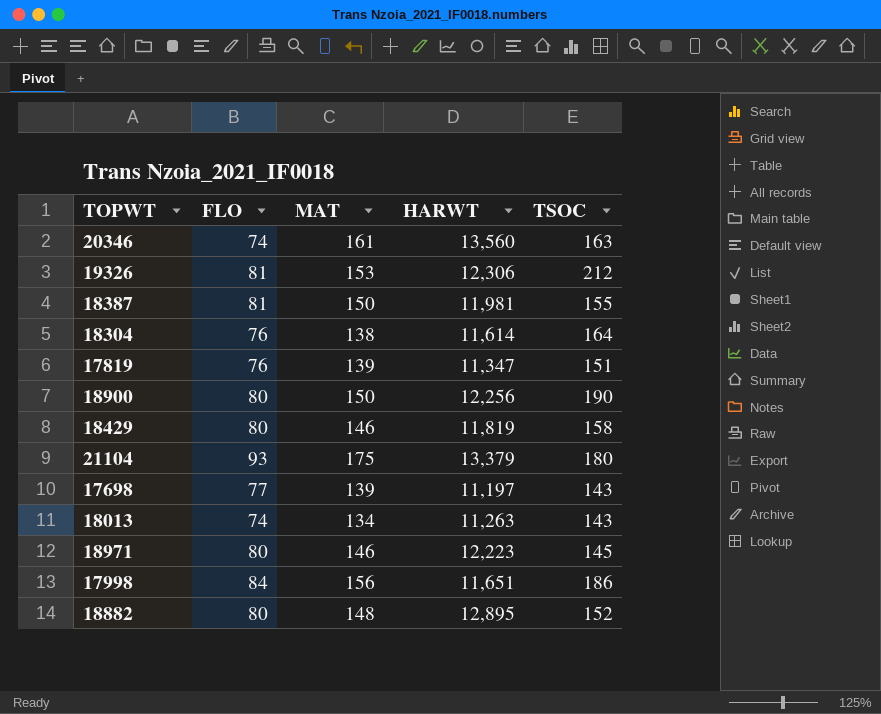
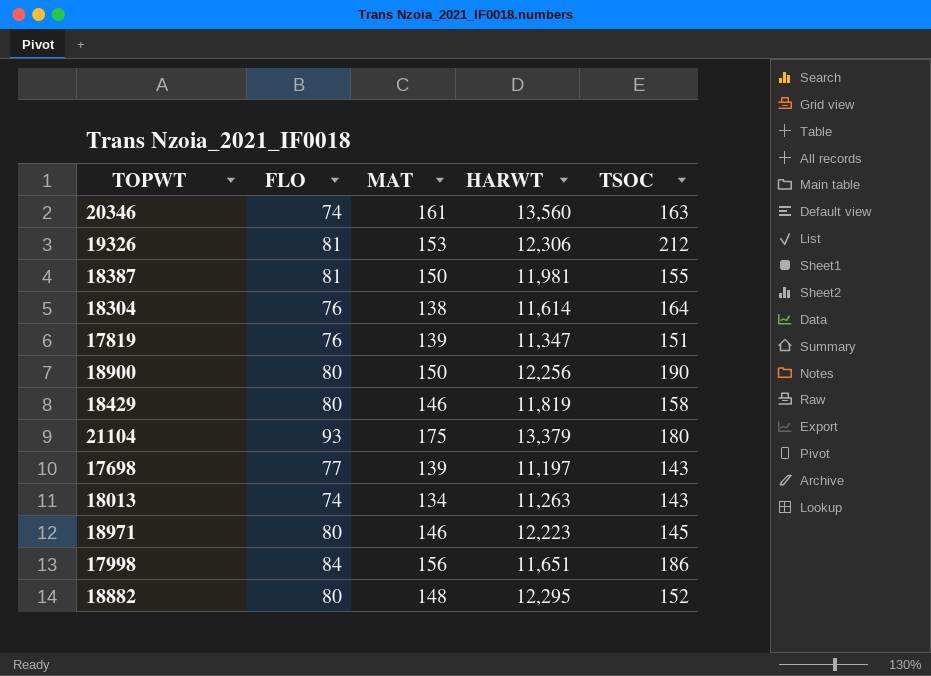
18882 | HARWT: 12,895 -> 12,295

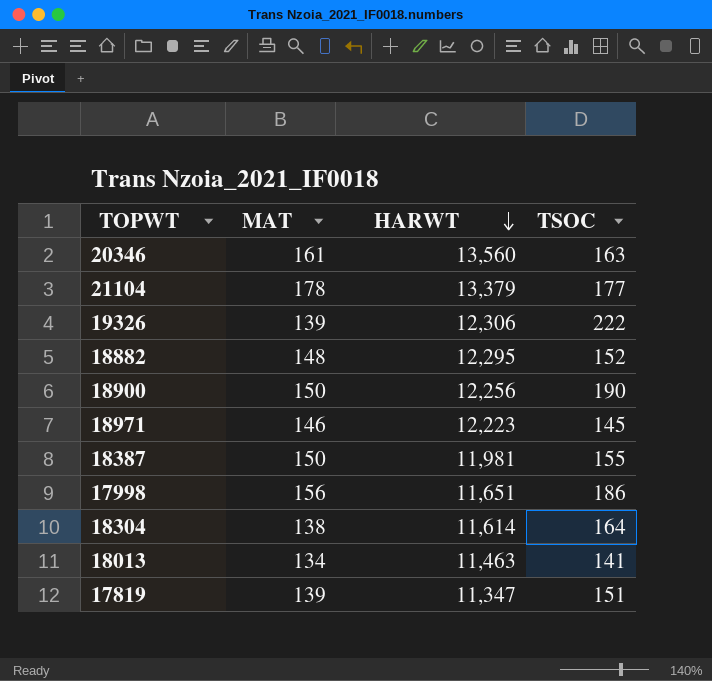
row order: none -> HARWT descending
column FLO | position: 2 -> none
row 18429: 80 | 146 | 11,819 | 158 -> none
row 17698: 77 | 139 | 11,197 | 143 -> none
21104 | MAT: 175 -> 178
21104 | TSOC: 180 -> 177
19326 | MAT: 153 -> 139
19326 | TSOC: 212 -> 222
18013 | HARWT: 11,263 -> 11,463
18013 | TSOC: 143 -> 141

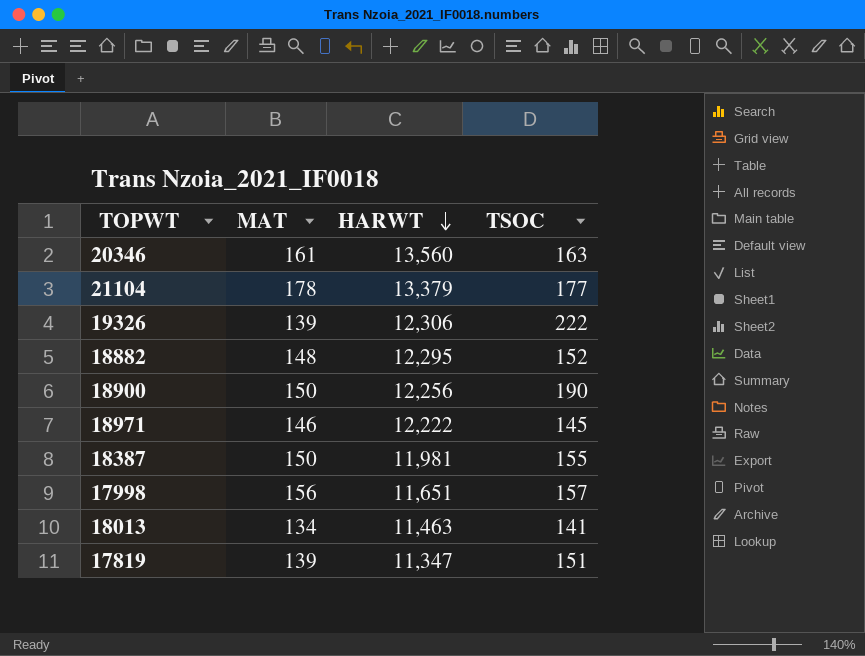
row 18304: 138 | 11,614 | 164 -> none
18971 | HARWT: 12,223 -> 12,222
17998 | TSOC: 186 -> 157

